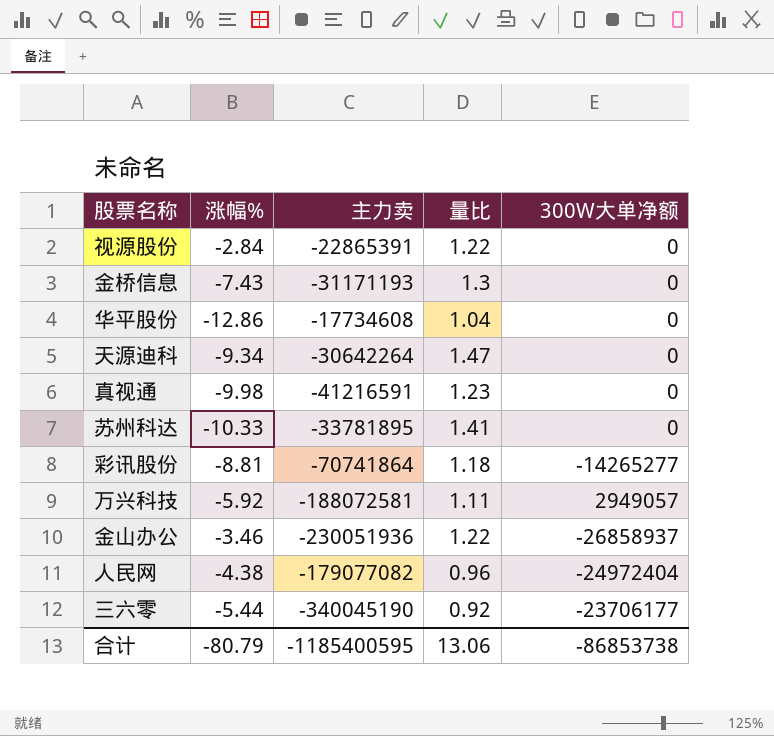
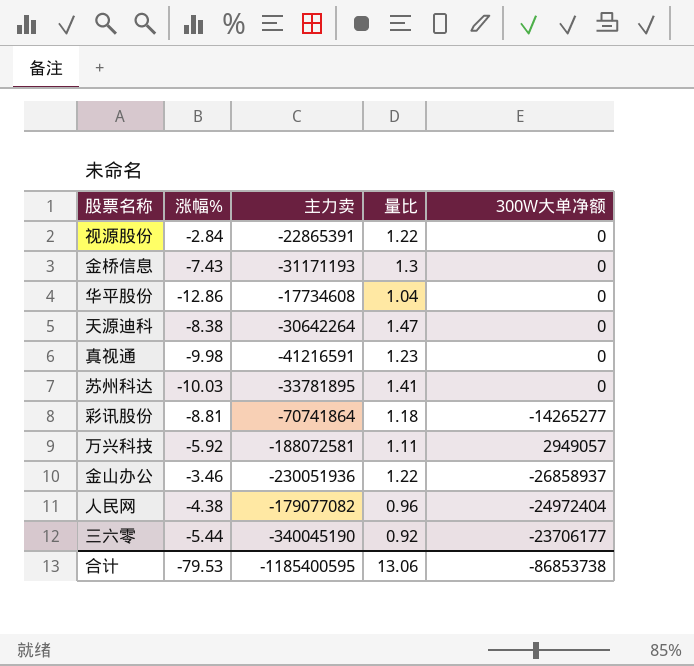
天源迪科 | 涨幅%: -9.34 -> -8.38
苏州科达 | 涨幅%: -10.33 -> -10.03
合计 | 涨幅%: -80.79 -> -79.53

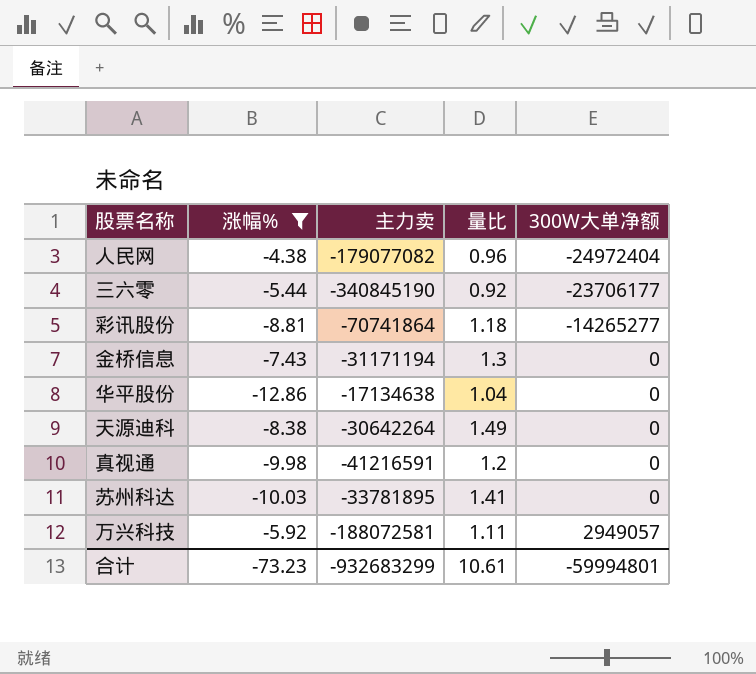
filter: none -> 涨幅% <= -4.38
row order: none -> 300W大单净额 ascending
三六零 | 主力卖: -340045190 -> -340845190
金桥信息 | 主力卖: -31171193 -> -31171194
华平股份 | 主力卖: -17734608 -> -17134638
天源迪科 | 量比: 1.47 -> 1.49
真视通 | 量比: 1.23 -> 1.2
合计 | 涨幅%: -79.53 -> -73.23
合计 | 主力卖: -1185400595 -> -932683299
合计 | 量比: 13.06 -> 10.61
合计 | 300W大单净额: -86853738 -> -59994801

